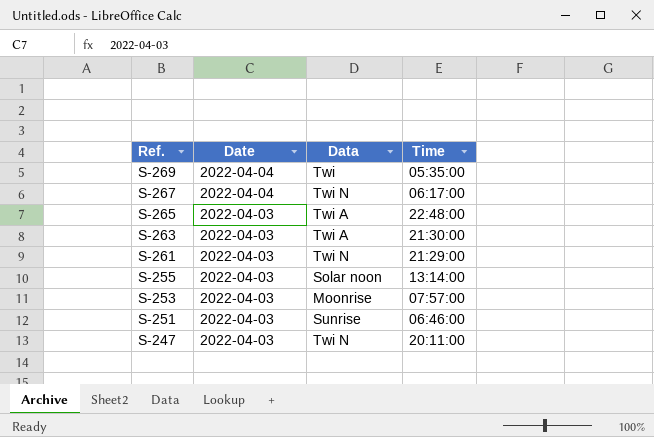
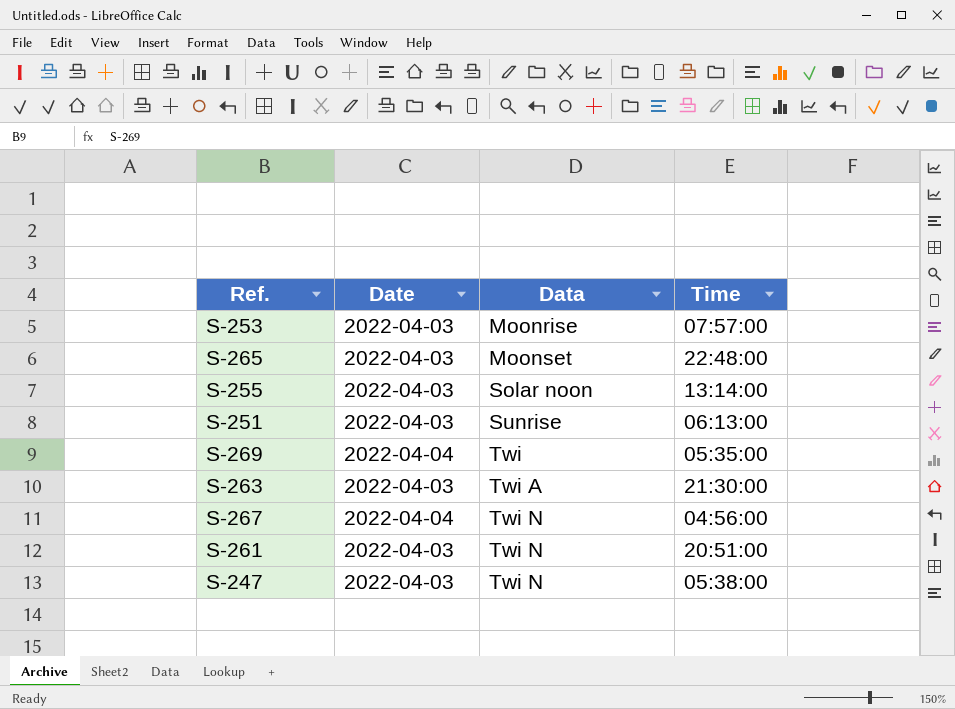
row order: Ref. descending -> Data ascending
S-265 | Data: Twi A -> Moonset
S-251 | Time: 06:46:00 -> 06:13:00
S-267 | Time: 06:17:00 -> 04:56:00
S-261 | Time: 21:29:00 -> 20:51:00
S-247 | Time: 20:11:00 -> 05:38:00

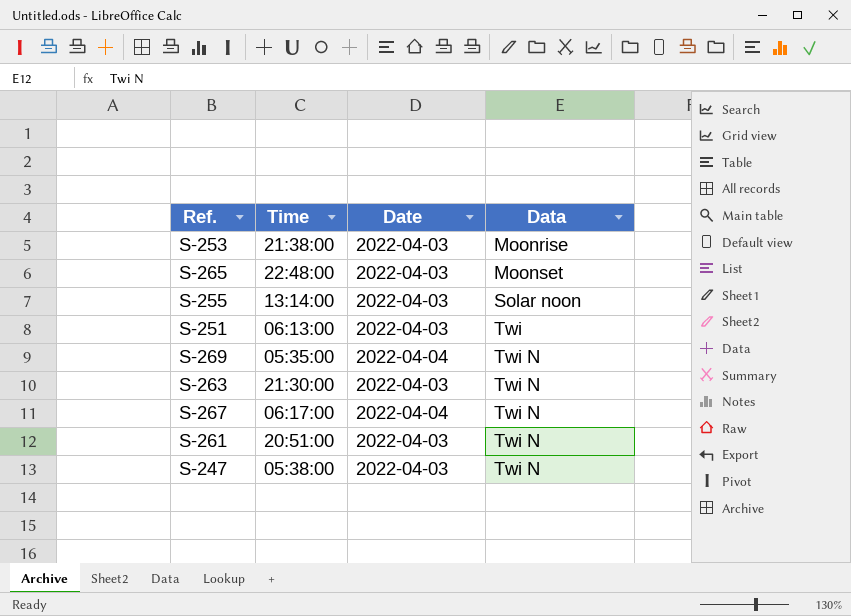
column Time | position: 4 -> 2
S-253 | Time: 07:57:00 -> 21:38:00
S-251 | Data: Sunrise -> Twi
S-269 | Data: Twi -> Twi N
S-263 | Data: Twi A -> Twi N
S-267 | Time: 04:56:00 -> 06:17:00

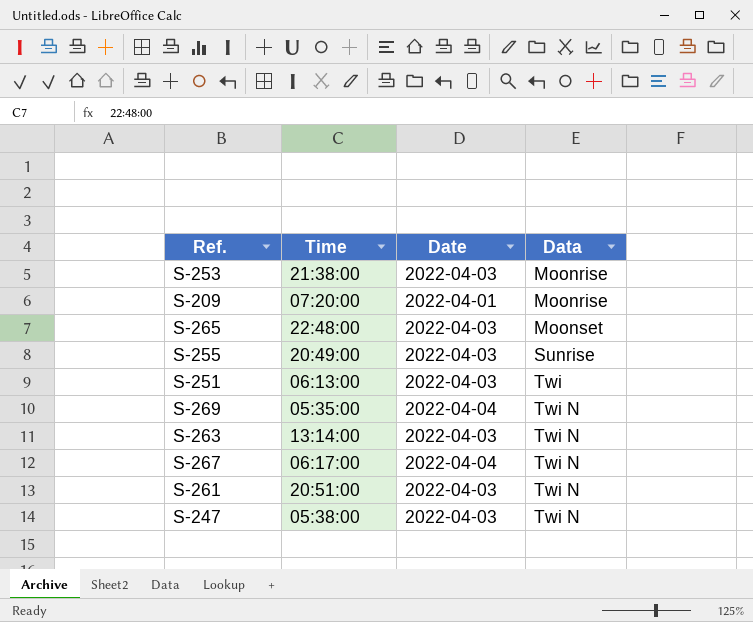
row S-209: none -> 07:20:00 | 2022-04-01 | Moonrise
S-255 | Time: 13:14:00 -> 20:49:00
S-255 | Data: Solar noon -> Sunrise
S-263 | Time: 21:30:00 -> 13:14:00

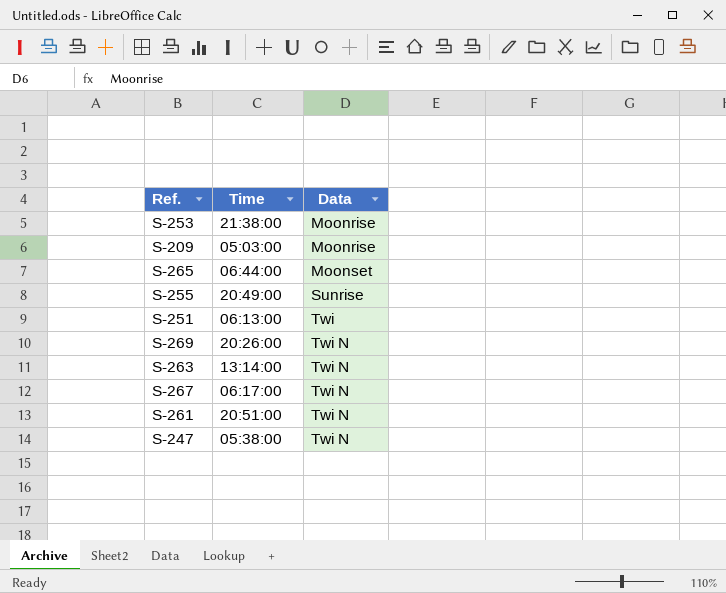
column Date | position: 3 -> none
S-209 | Time: 07:20:00 -> 05:03:00
S-265 | Time: 22:48:00 -> 06:44:00
S-269 | Time: 05:35:00 -> 20:26:00

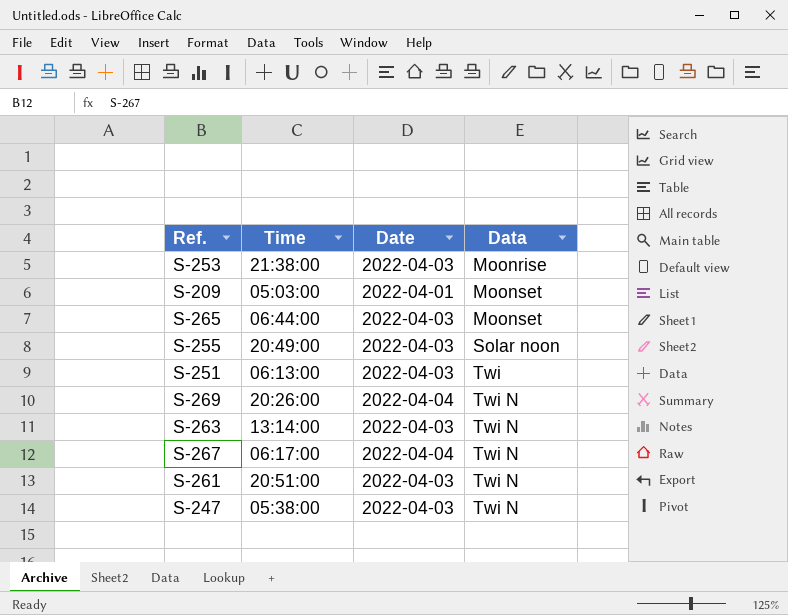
column Date | position: none -> 3
S-209 | Data: Moonrise -> Moonset
S-255 | Data: Sunrise -> Solar noon

